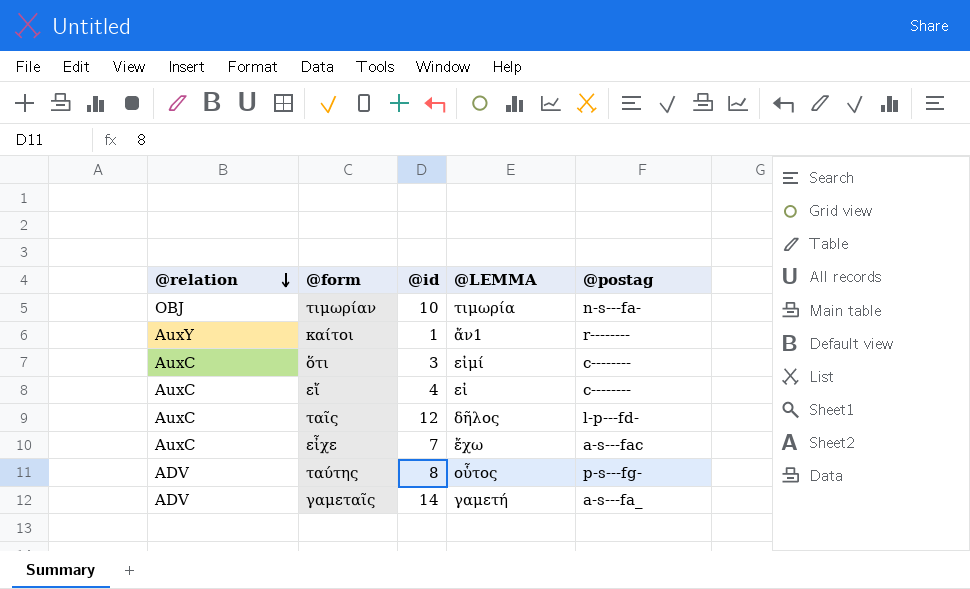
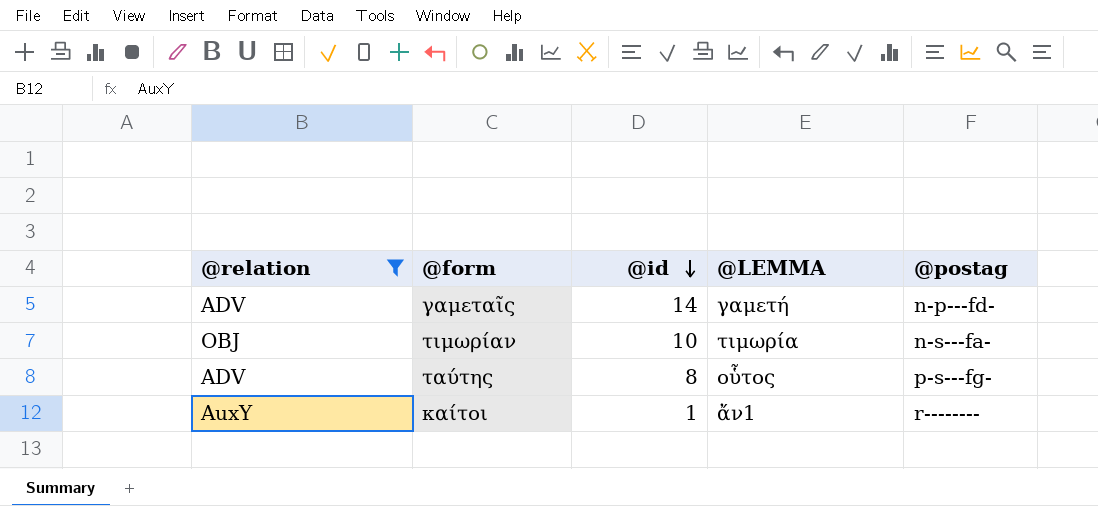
filter: none -> @relation != AuxC
row order: @relation descending -> @id descending
γαμεταῖς | @postag: a-s---fa_ -> n-p---fd-

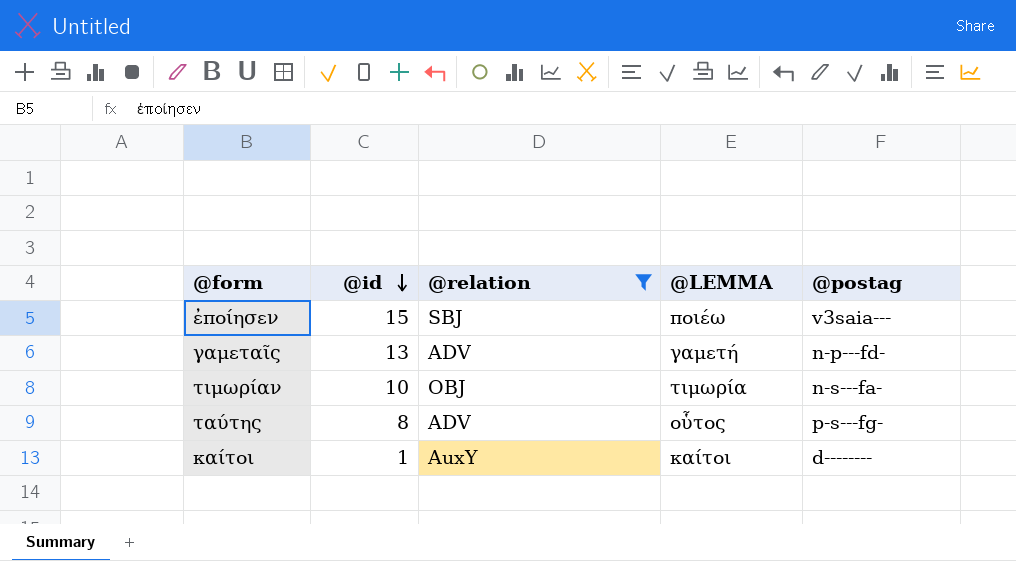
column @relation | position: 1 -> 3
row ἐποίησεν: none -> 15 | SBJ | ποιέω | v3saia---
γαμεταῖς | @id: 14 -> 13
καίτοι | @LEMMA: ἄν1 -> καίτοι
καίτοι | @postag: r-------- -> d--------

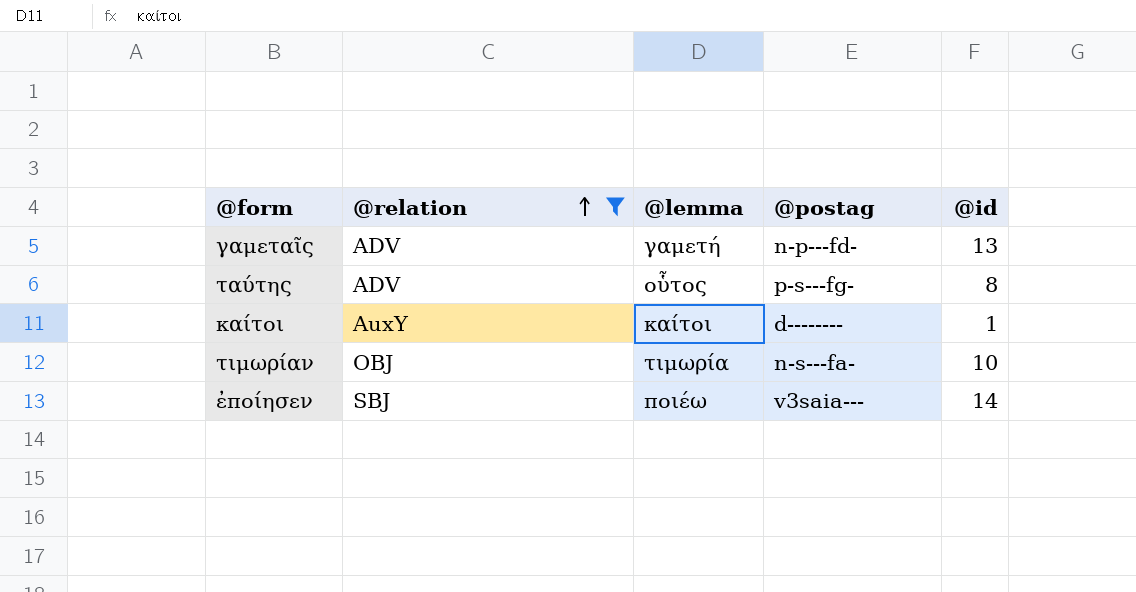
row order: @id descending -> @relation ascending
column name: @LEMMA -> @lemma
column @id | position: 2 -> 5
ἐποίησεν | @id: 15 -> 14

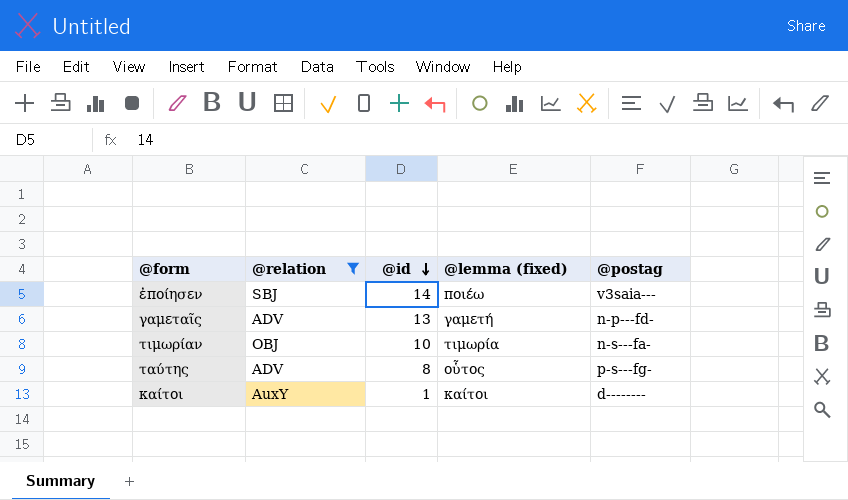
row order: @relation ascending -> @id descending
column @id | position: 5 -> 3
column name: @lemma -> @lemma (fixed)

